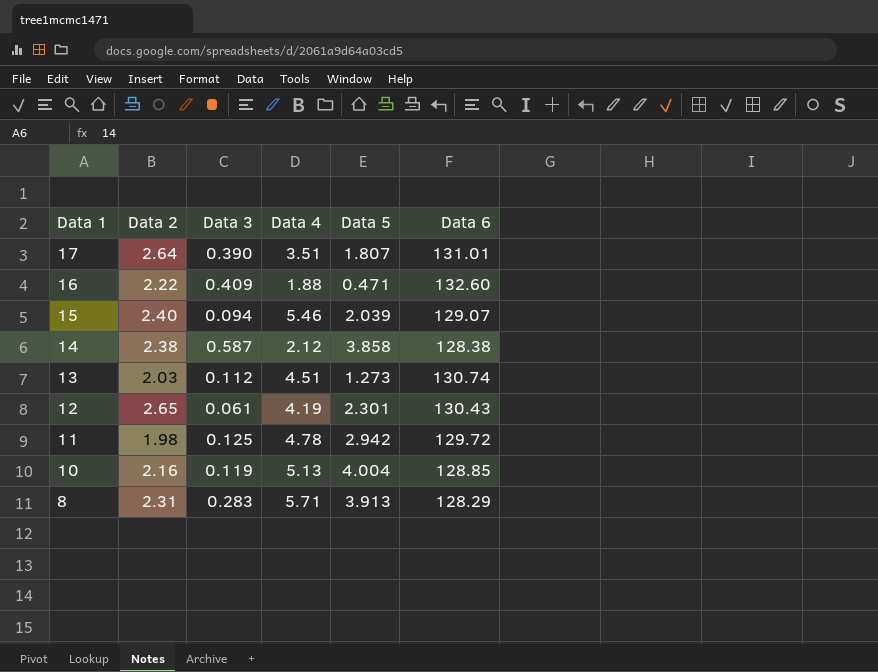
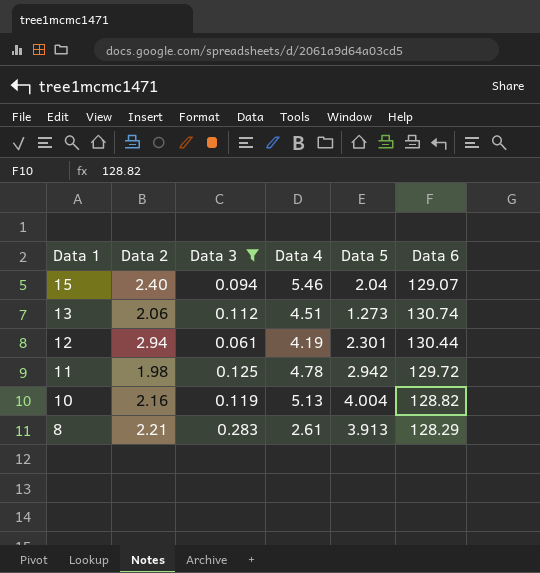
filter: none -> Data 3 <= 0.283
15 | Data 5: 2.039 -> 2.04
13 | Data 2: 2.03 -> 2.06
12 | Data 2: 2.65 -> 2.94
12 | Data 6: 130.43 -> 130.44
10 | Data 6: 128.85 -> 128.82
8 | Data 2: 2.31 -> 2.21
8 | Data 4: 5.71 -> 2.61

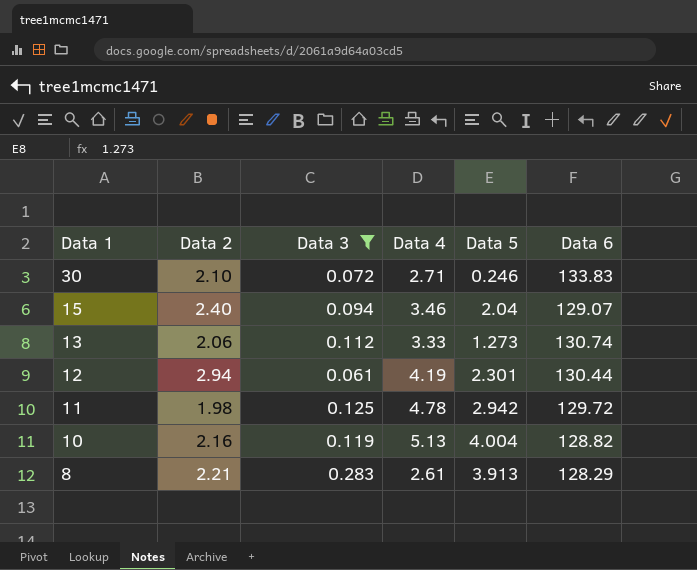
row 30: none -> 2.10 | 0.072 | 2.71 | 0.246 | 133.83
15 | Data 4: 5.46 -> 3.46
13 | Data 4: 4.51 -> 3.33

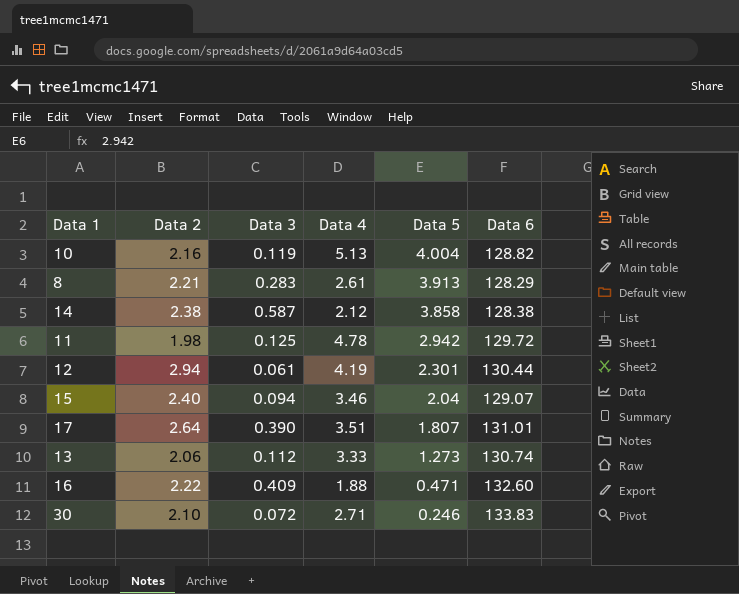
filter: Data 3 <= 0.283 -> none
row order: Data 1 descending -> Data 5 descending

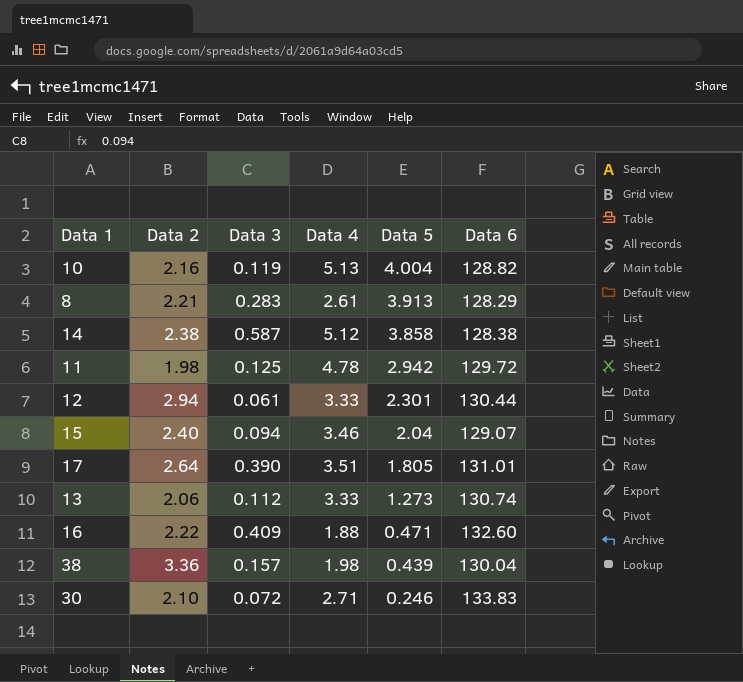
14 | Data 4: 2.12 -> 5.12
12 | Data 4: 4.19 -> 3.33
17 | Data 5: 1.807 -> 1.805
row 38: none -> 3.36 | 0.157 | 1.98 | 0.439 | 130.04

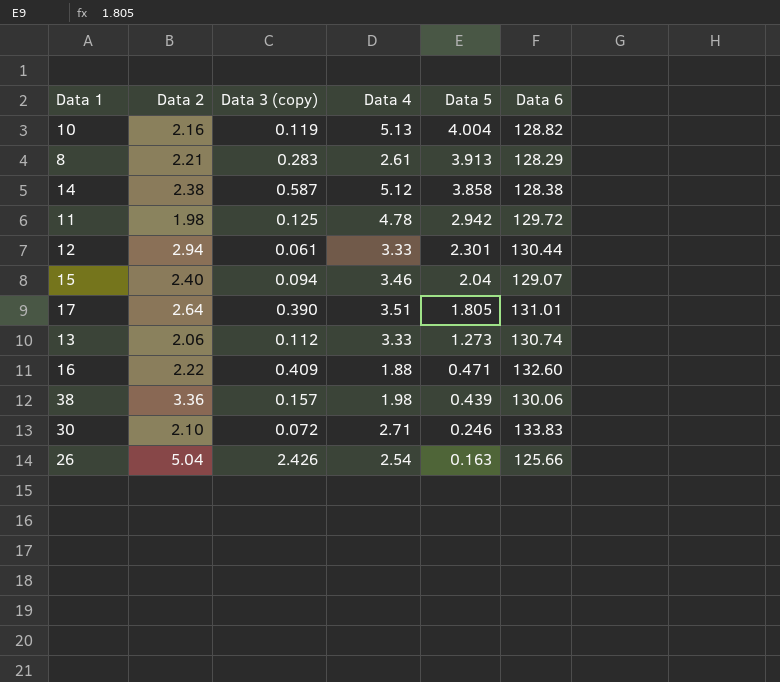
column name: Data 3 -> Data 3 (copy)
38 | Data 6: 130.04 -> 130.06
row 26: none -> 5.04 | 2.426 | 2.54 | 0.163 | 125.66

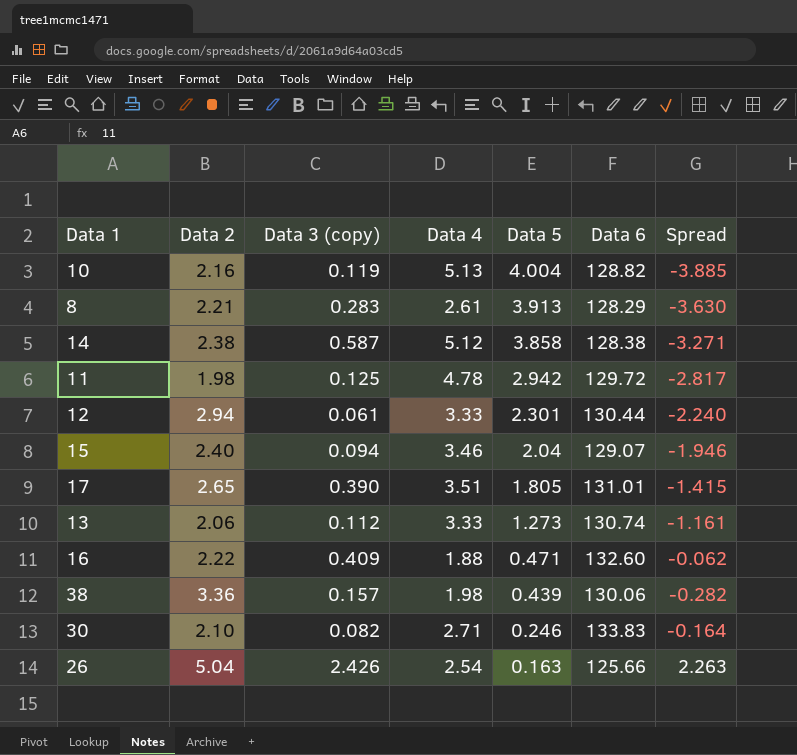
column Spread | formula: none -> [Data 3 (copy)] - [Data 5]
17 | Data 2: 2.64 -> 2.65
30 | Data 3 (copy): 0.072 -> 0.082

